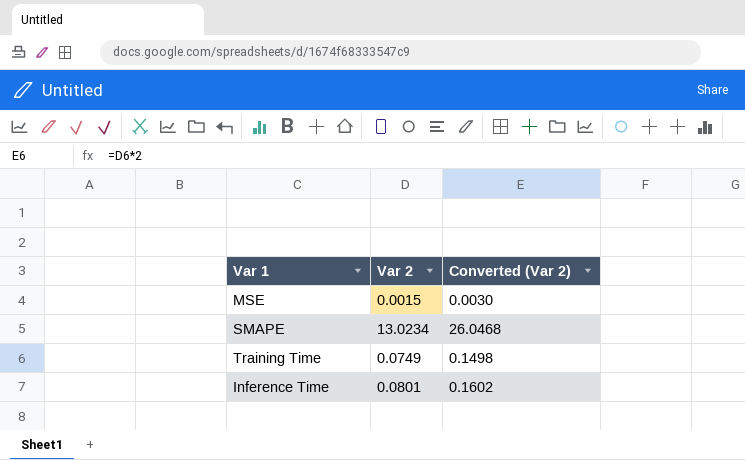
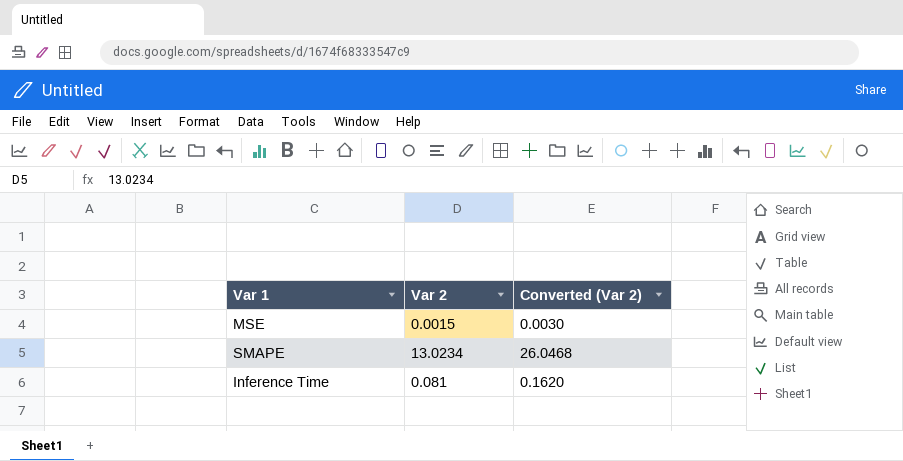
row Training Time: 0.0749 | 0.1498 -> none
Inference Time | Var 2: 0.0801 -> 0.081
Inference Time | Converted (Var 2): 0.1602 -> 0.1620

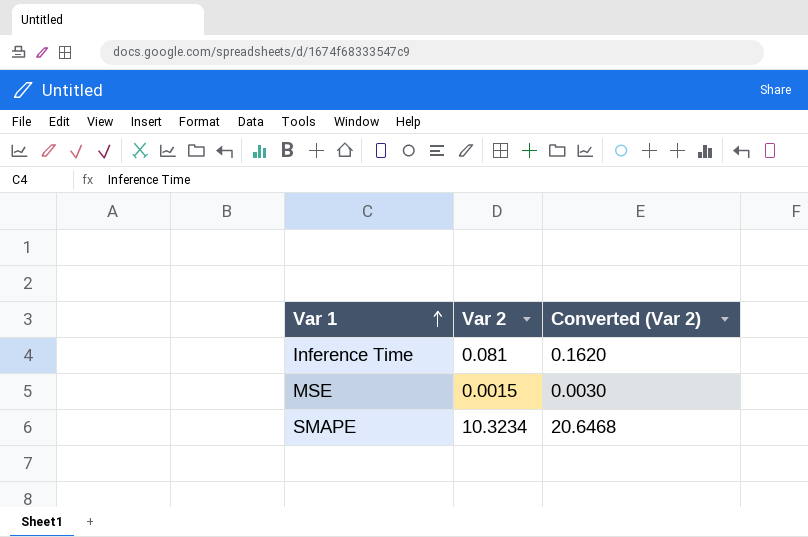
row order: none -> Var 1 ascending
SMAPE | Var 2: 13.0234 -> 10.3234
SMAPE | Converted (Var 2): 26.0468 -> 20.6468

